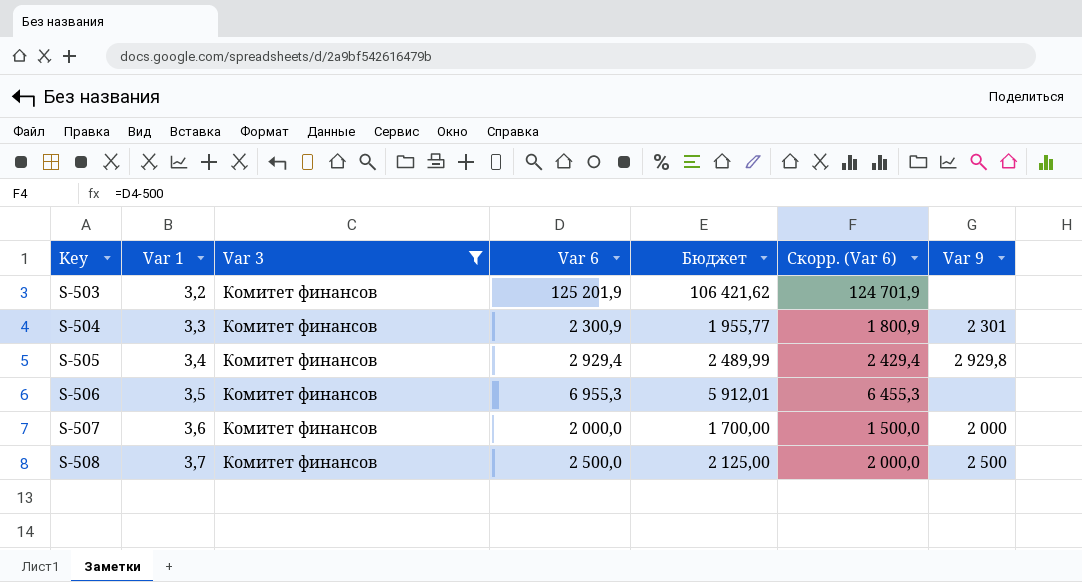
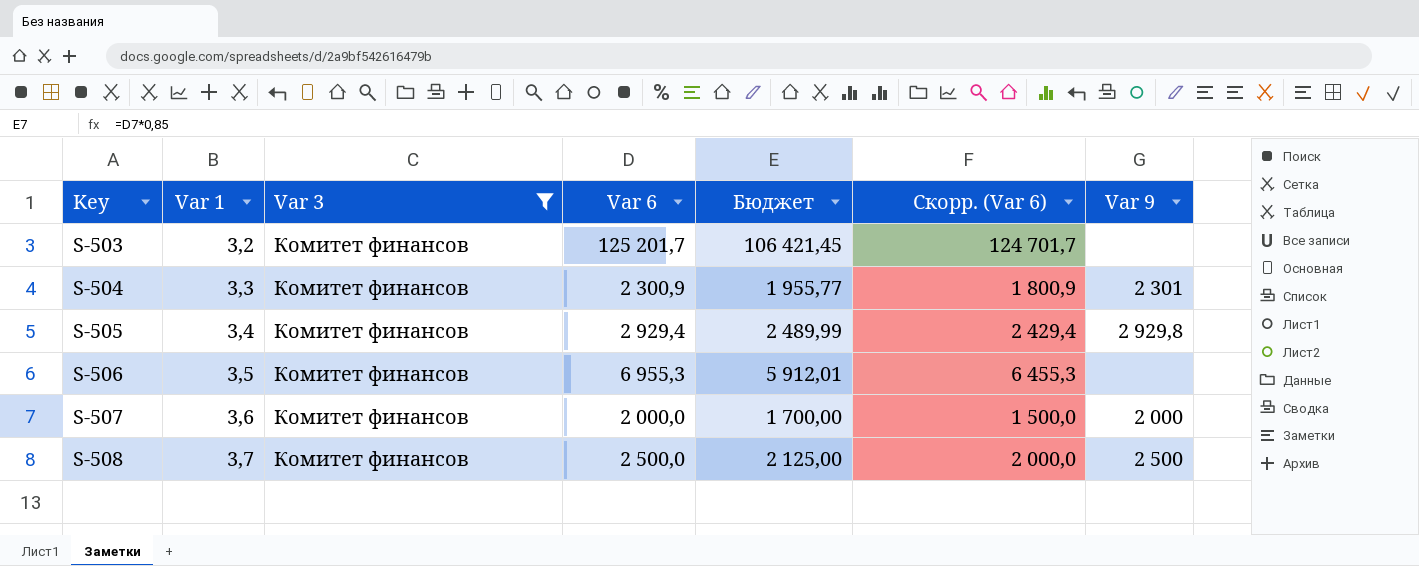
S-503 | Var 6: 125 201,9 -> 125 201,7
S-503 | Бюджет: 106 421,62 -> 106 421,45
S-503 | Скорр. (Var 6): 124 701,9 -> 124 701,7

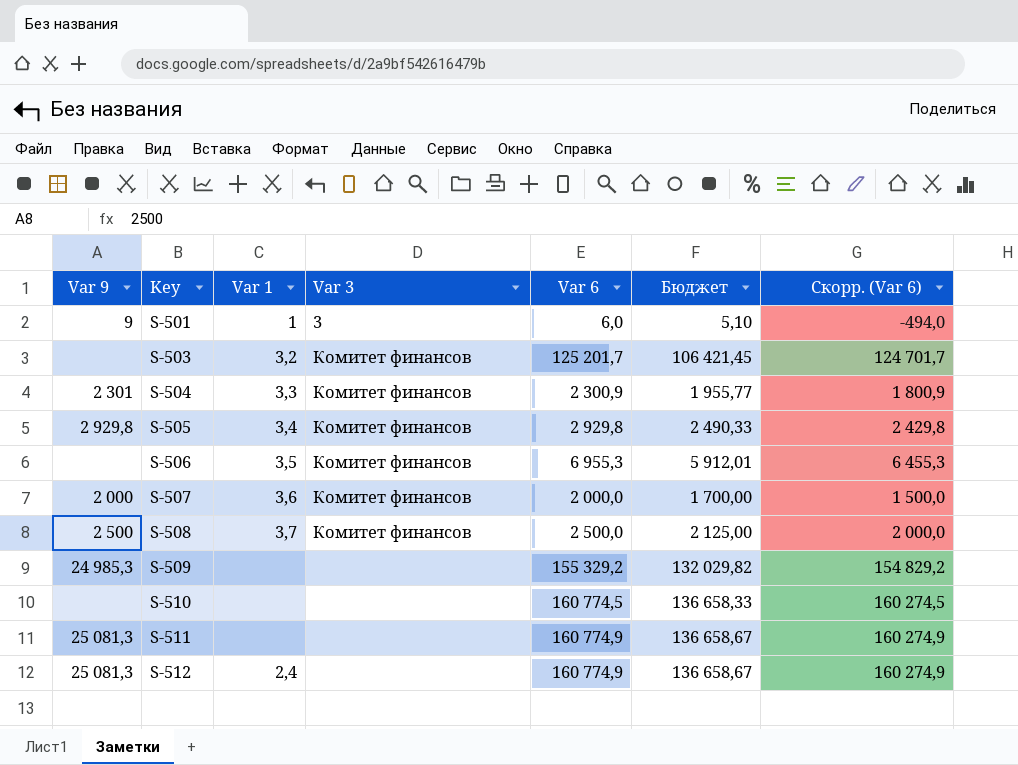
filter: Var 3 = Комитет финансов -> none
column Var 9 | position: 7 -> 1
S-505 | Var 6: 2 929,4 -> 2 929,8
S-505 | Бюджет: 2 489,99 -> 2 490,33
S-505 | Скорр. (Var 6): 2 429,4 -> 2 429,8

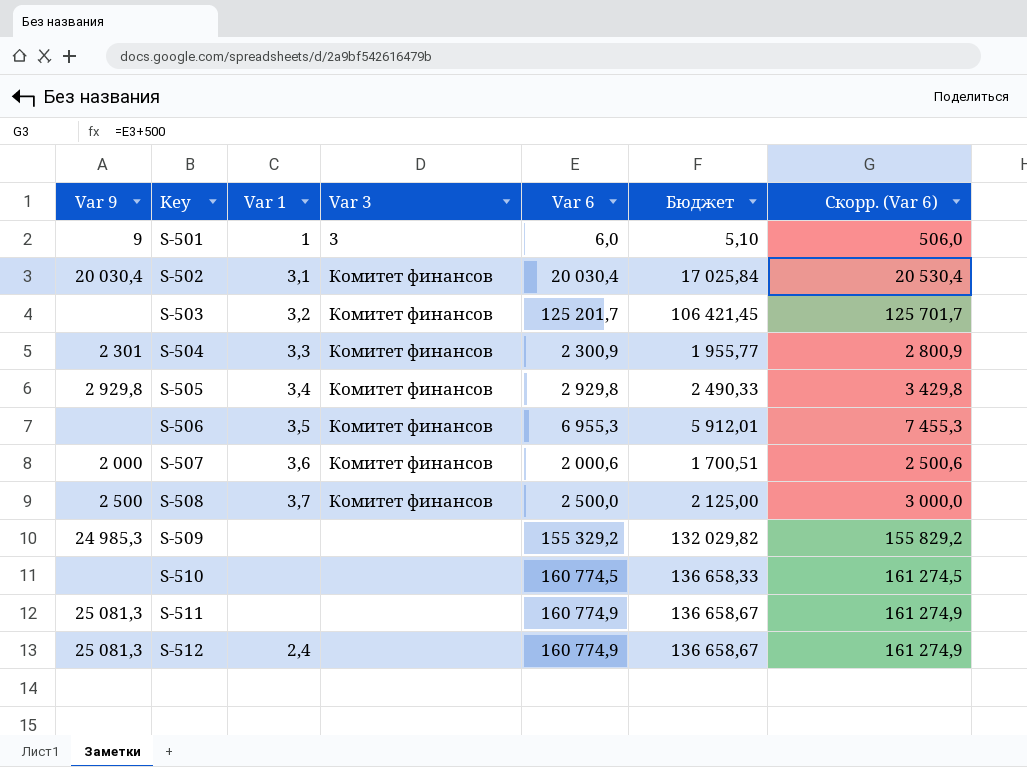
column Скорр. (Var 6) | formula: [Var 6] - 500 -> [Var 6] + 500
row S-502: none -> 20 030,4 | 3,1 | Комитет финансов | 20 030,4 | 17 025,84 | 20 530,4
S-507 | Var 6: 2 000,0 -> 2 000,6
S-507 | Бюджет: 1 700,00 -> 1 700,51

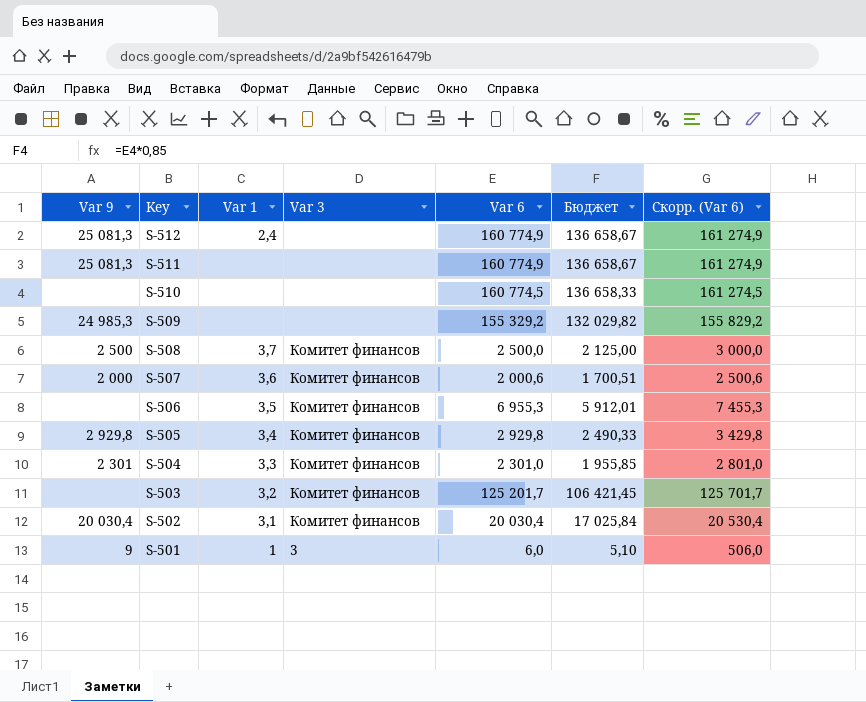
row order: Key ascending -> Key descending
S-504 | Var 6: 2 300,9 -> 2 301,0
S-504 | Бюджет: 1 955,77 -> 1 955,85
S-504 | Скорр. (Var 6): 2 800,9 -> 2 801,0

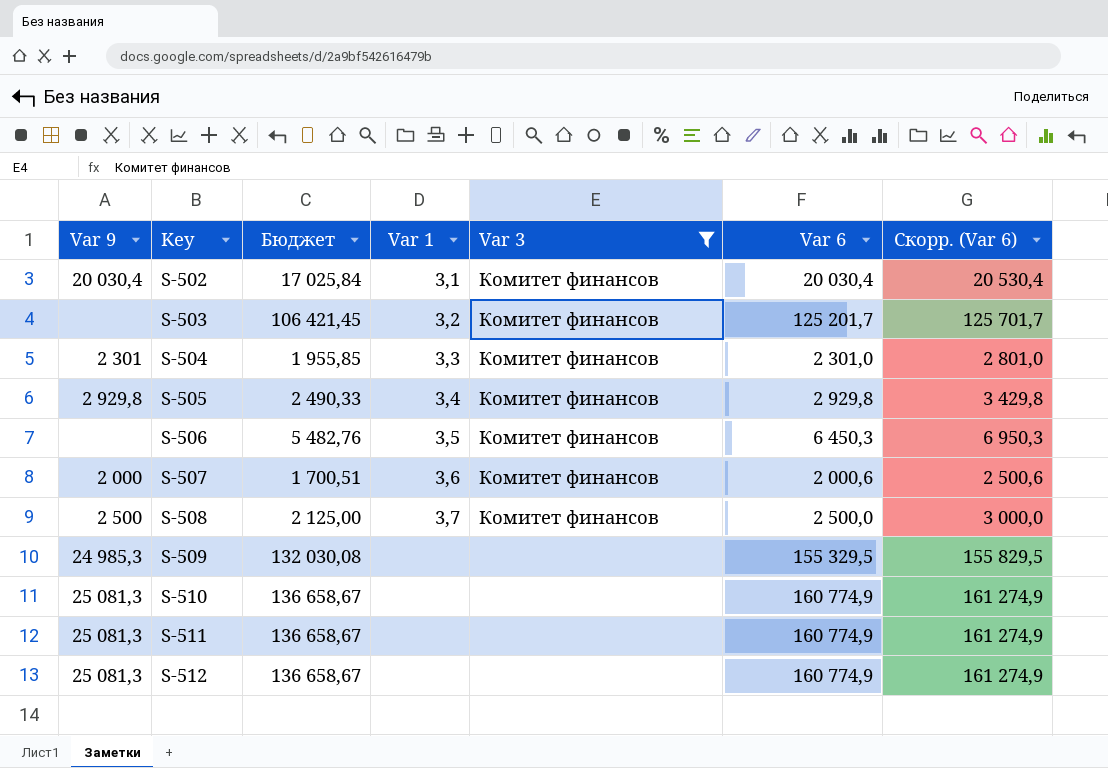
filter: none -> Var 3 != 3
row order: Key descending -> Key ascending
column Бюджет | position: 6 -> 3
S-506 | Бюджет: 5 912,01 -> 5 482,76
S-506 | Var 6: 6 955,3 -> 6 450,3
S-506 | Скорр. (Var 6): 7 455,3 -> 6 950,3
S-509 | Бюджет: 132 029,82 -> 132 030,08
S-509 | Var 6: 155 329,2 -> 155 329,5
S-509 | Скорр. (Var 6): 155 829,2 -> 155 829,5
S-510 | Var 9: none -> 25 081,3
S-510 | Бюджет: 136 658,33 -> 136 658,67
S-510 | Var 6: 160 774,5 -> 160 774,9
S-510 | Скорр. (Var 6): 161 274,5 -> 161 274,9
S-512 | Var 1: 2,4 -> none

